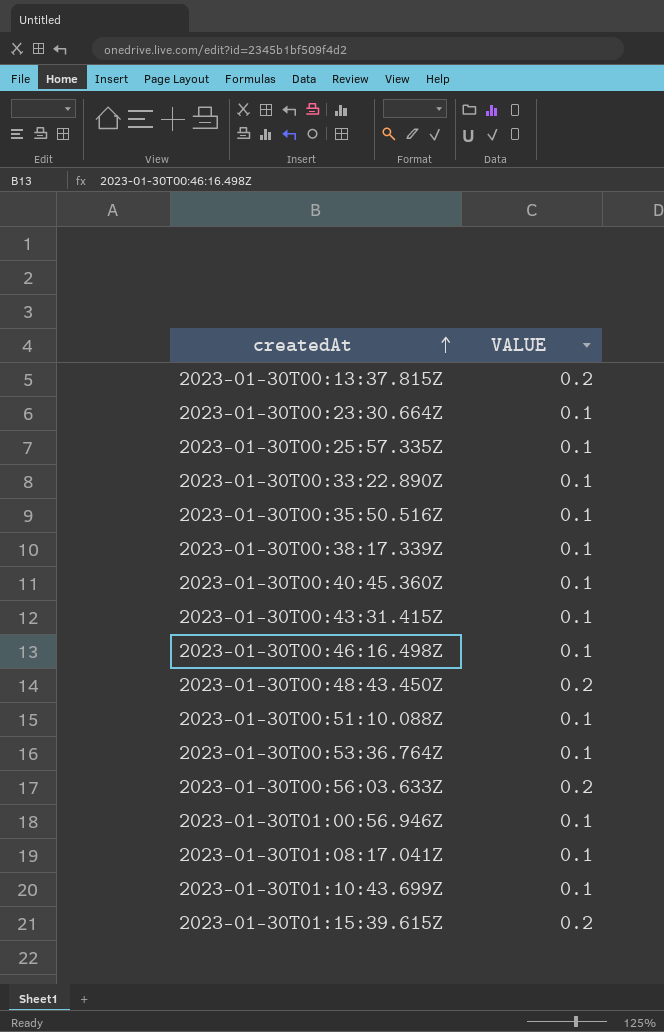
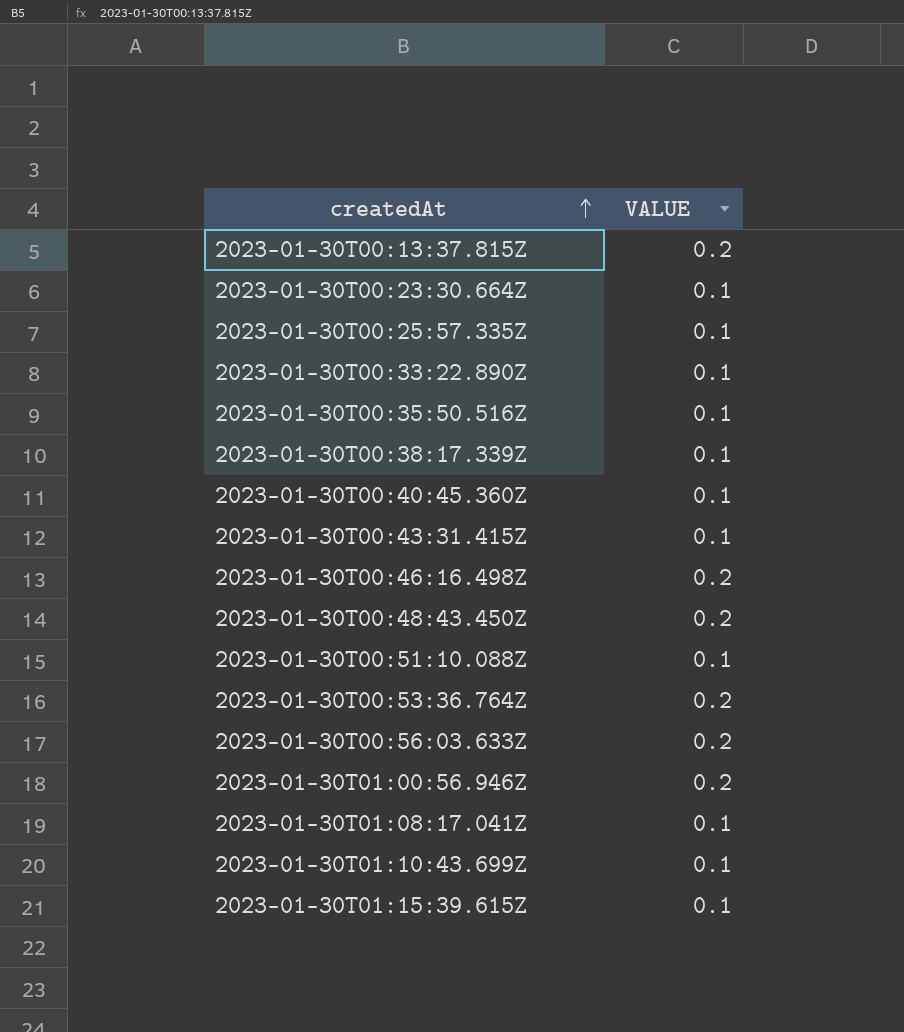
2023-01-30T00:46:16.498Z | VALUE: 0.1 -> 0.2
2023-01-30T00:53:36.764Z | VALUE: 0.1 -> 0.2
2023-01-30T01:00:56.946Z | VALUE: 0.1 -> 0.2
2023-01-30T01:15:39.615Z | VALUE: 0.2 -> 0.1

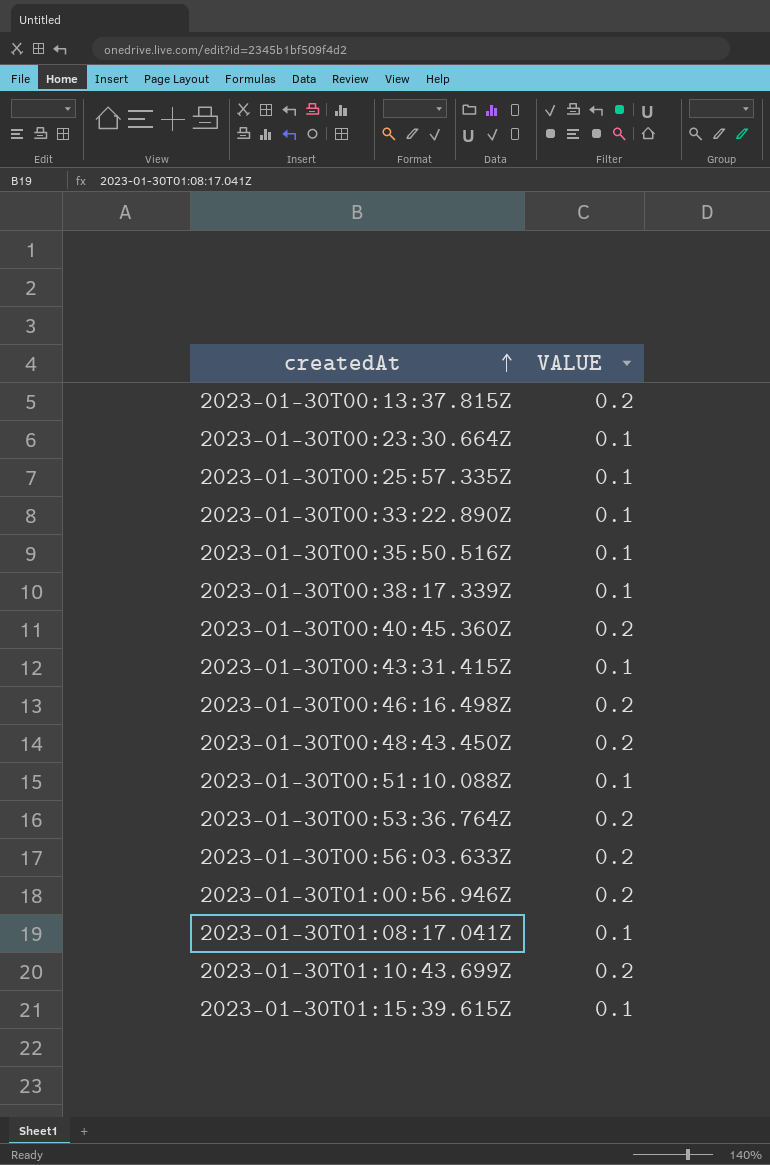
2023-01-30T00:40:45.360Z | VALUE: 0.1 -> 0.2
2023-01-30T01:10:43.699Z | VALUE: 0.1 -> 0.2

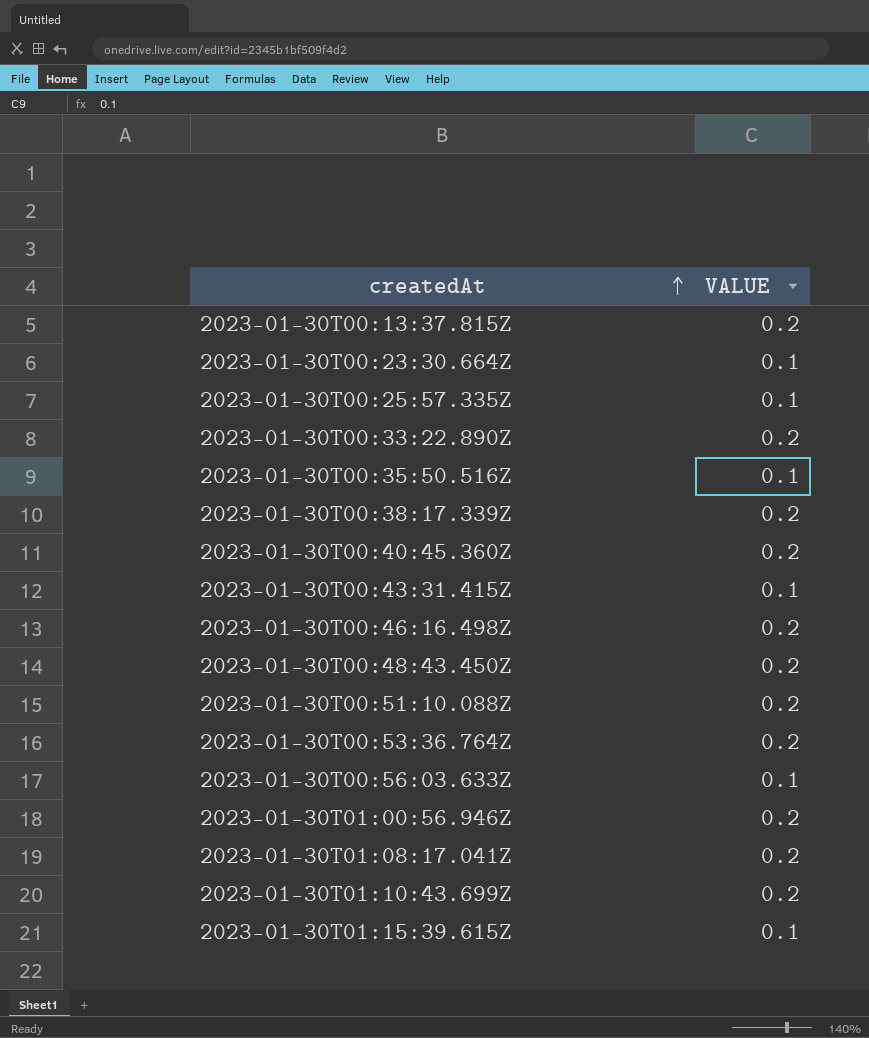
2023-01-30T00:33:22.890Z | VALUE: 0.1 -> 0.2
2023-01-30T00:38:17.339Z | VALUE: 0.1 -> 0.2
2023-01-30T00:51:10.088Z | VALUE: 0.1 -> 0.2
2023-01-30T00:56:03.633Z | VALUE: 0.2 -> 0.1
2023-01-30T01:08:17.041Z | VALUE: 0.1 -> 0.2

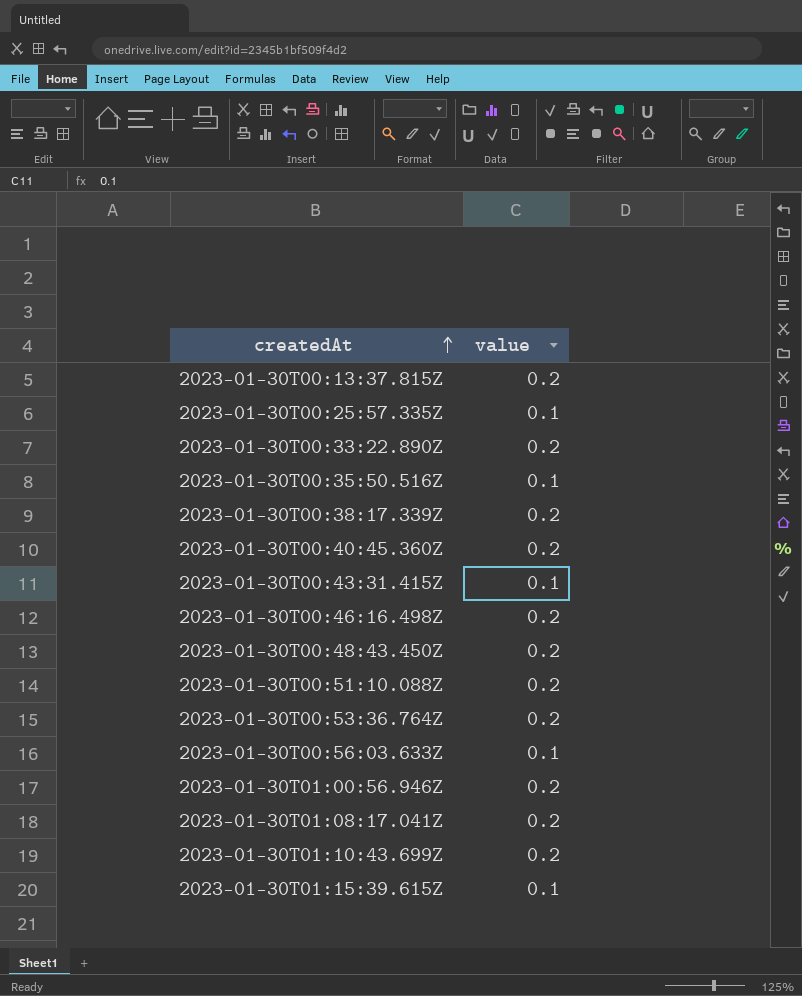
column name: VALUE -> value
row 2023-01-30T00:23:30.664Z: 0.1 -> none

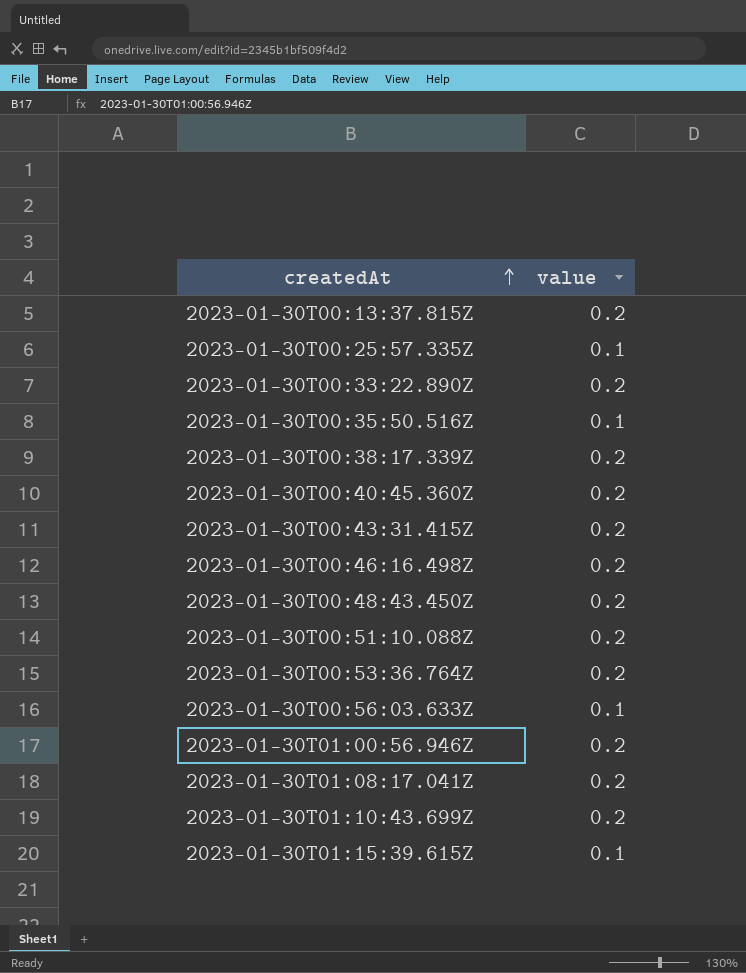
2023-01-30T00:43:31.415Z | value: 0.1 -> 0.2

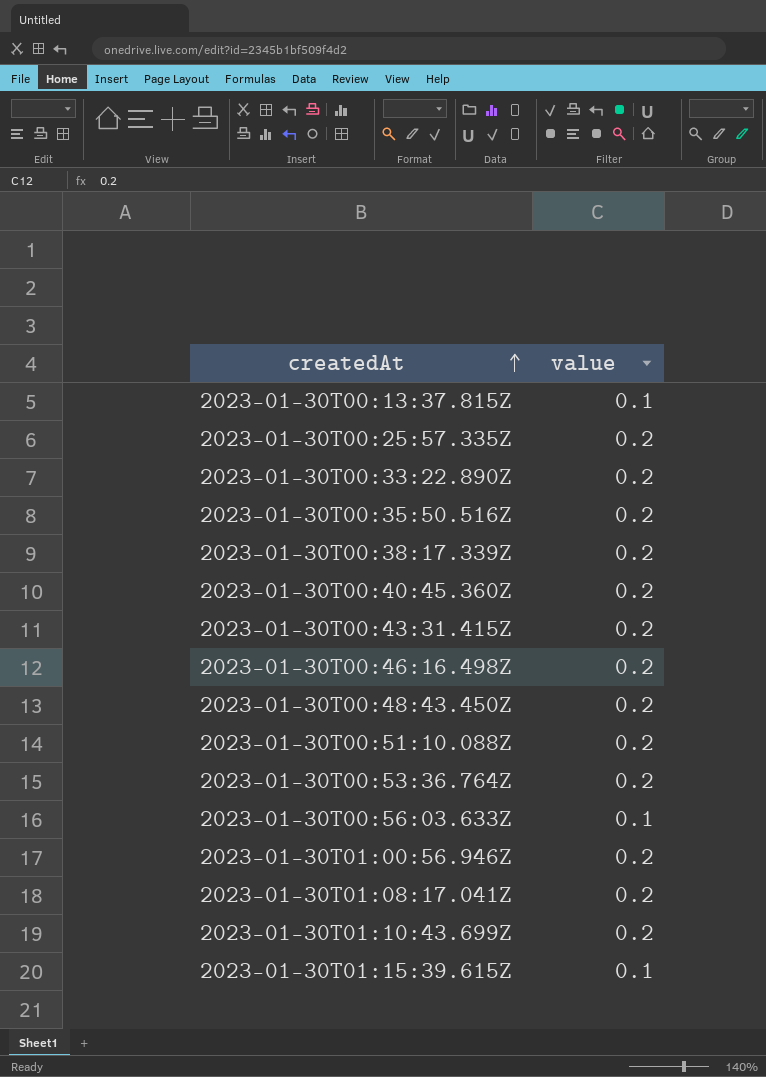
2023-01-30T00:13:37.815Z | value: 0.2 -> 0.1
2023-01-30T00:25:57.335Z | value: 0.1 -> 0.2
2023-01-30T00:35:50.516Z | value: 0.1 -> 0.2

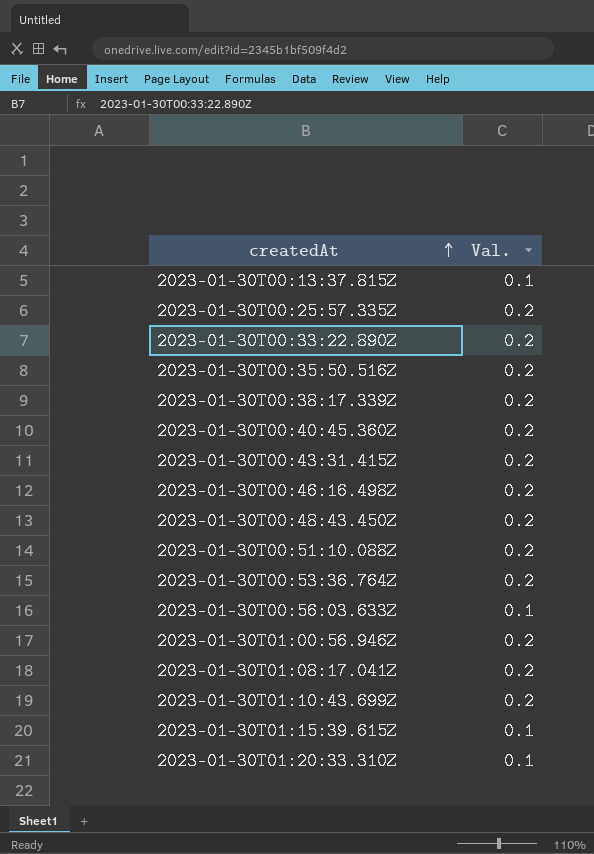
column name: value -> Val.
row 2023-01-30T01:20:33.310Z: none -> 0.1

